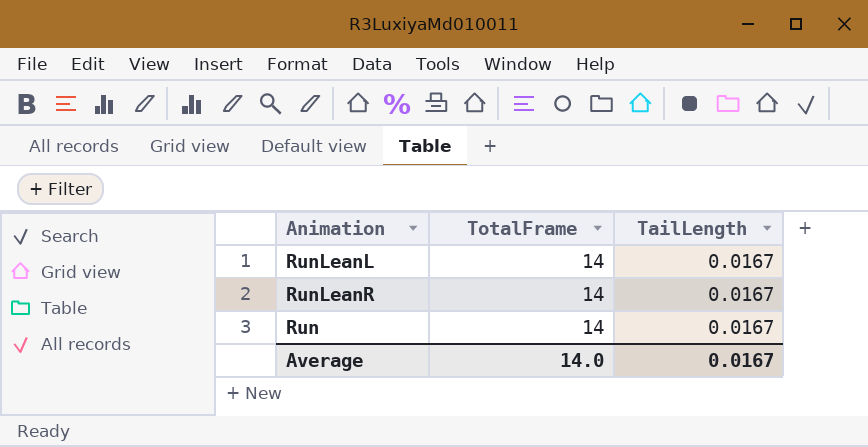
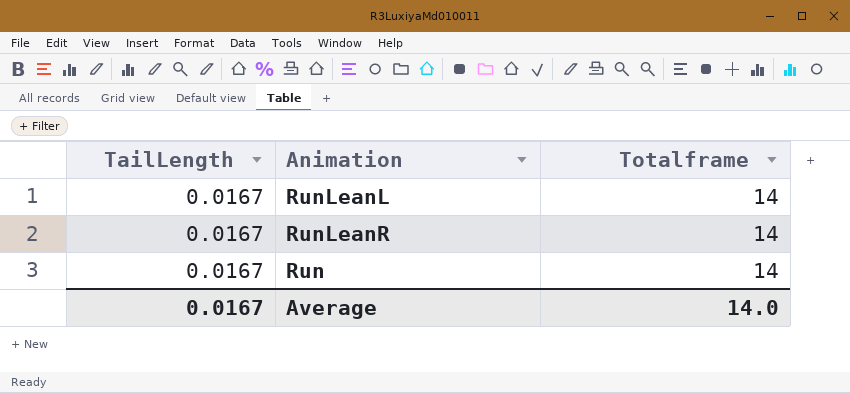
column TailLength | position: 3 -> 1
column name: TotalFrame -> Totalframe

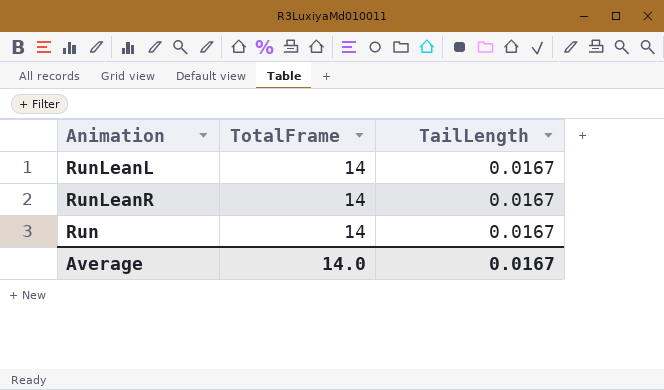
column name: Totalframe -> TotalFrame
column TailLength | position: 1 -> 3

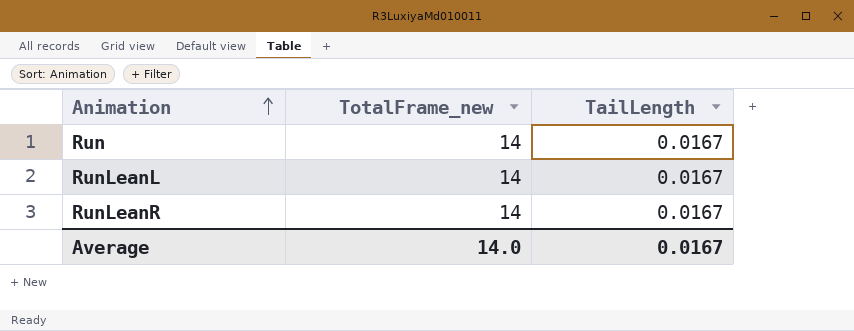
row order: none -> Animation ascending
column name: TotalFrame -> TotalFrame_new

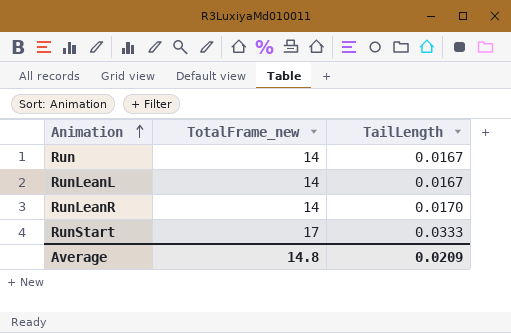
RunLeanR | TailLength: 0.0167 -> 0.0170
row RunStart: none -> 17 | 0.0333
Average | TotalFrame_new: 14.0 -> 14.8
Average | TailLength: 0.0167 -> 0.0209

